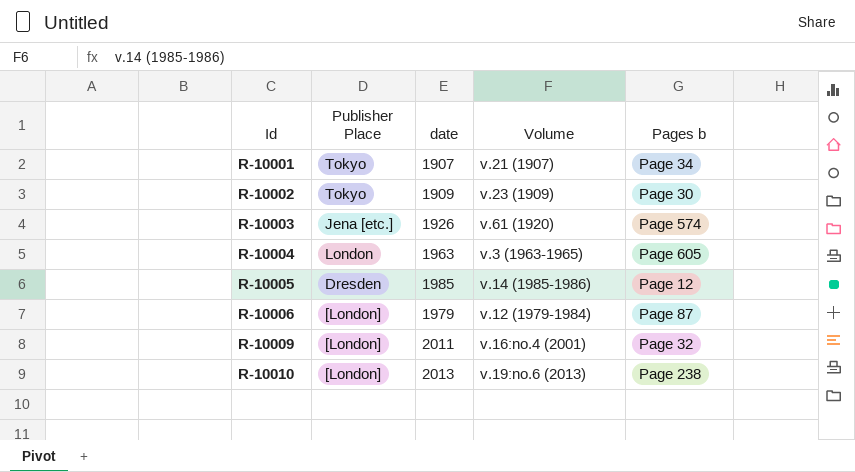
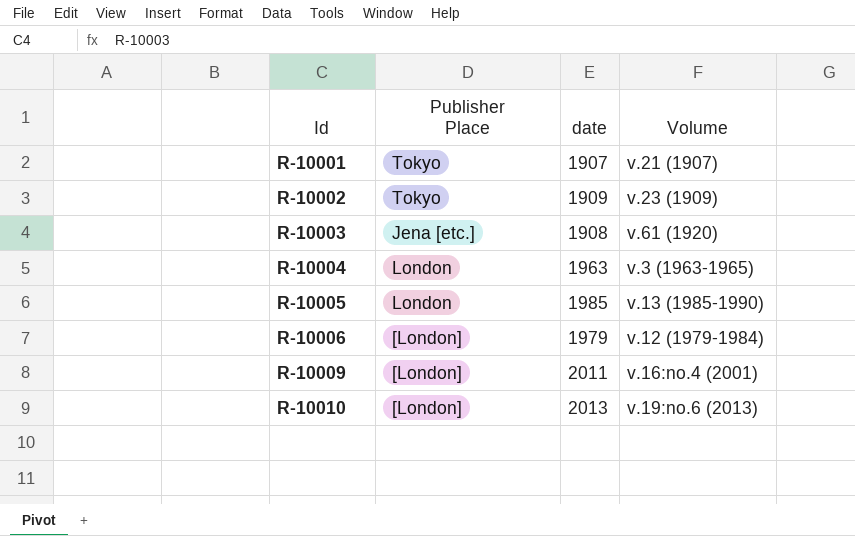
column Pages b | position: 5 -> none
R-10003 | date: 1926 -> 1908
R-10005 | Publisher Place: Dresden -> London
R-10005 | Volume: v.14 (1985-1986) -> v.13 (1985-1990)

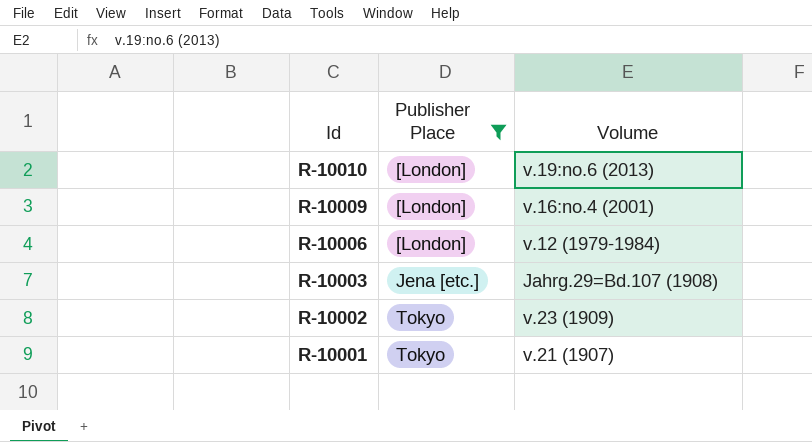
filter: none -> Publisher Place != London
row order: Id ascending -> Id descending
column date | position: 3 -> none
R-10003 | Volume: v.61 (1920) -> Jahrg.29=Bd.107 (1908)

